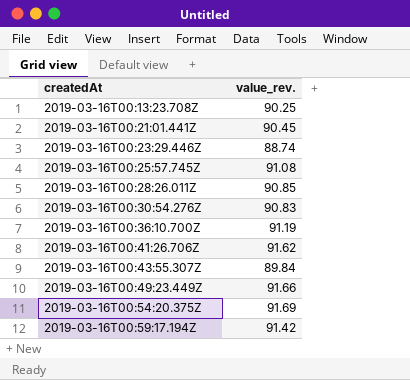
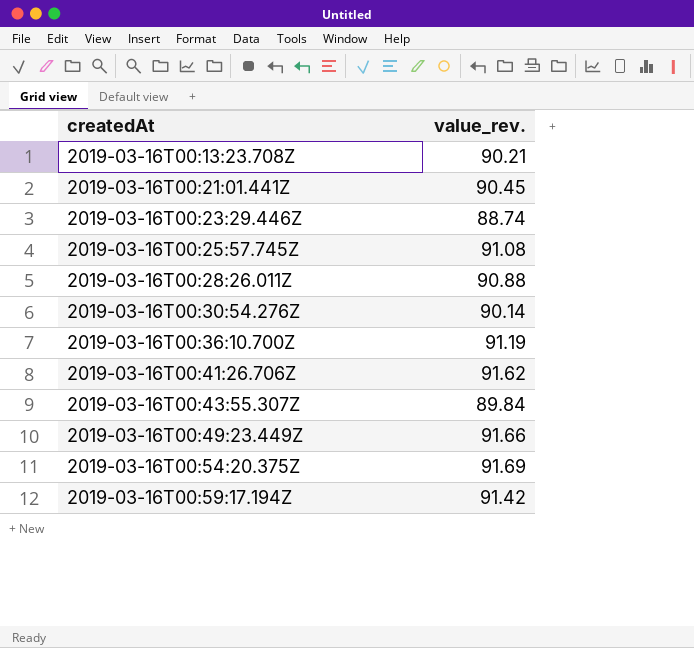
2019-03-16T00:13:23.708Z | value_rev.: 90.25 -> 90.21
2019-03-16T00:28:26.011Z | value_rev.: 90.85 -> 90.88
2019-03-16T00:30:54.276Z | value_rev.: 90.83 -> 90.14

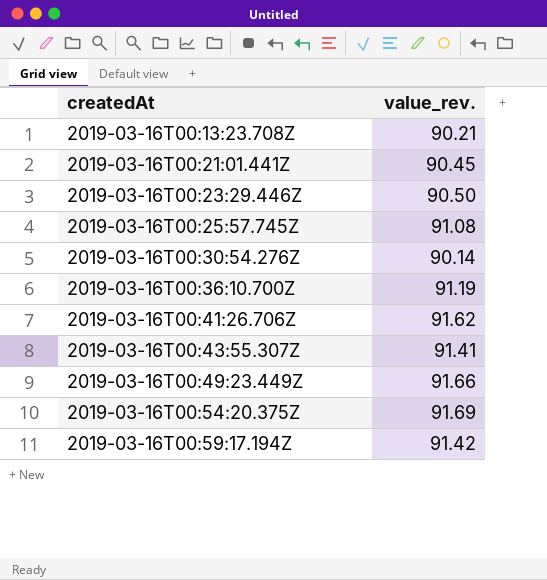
row 2019-03-16T00:28:26.011Z: 90.88 -> none
2019-03-16T00:23:29.446Z | value_rev.: 88.74 -> 90.50
2019-03-16T00:43:55.307Z | value_rev.: 89.84 -> 91.41

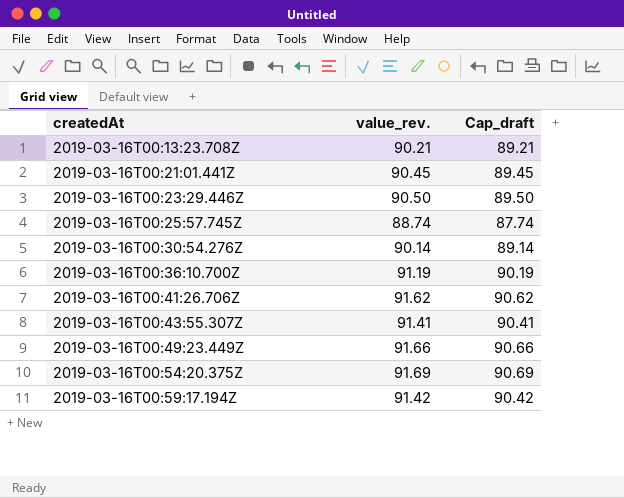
column Cap_draft | formula: none -> [value_rev.] - 1
2019-03-16T00:25:57.745Z | value_rev.: 91.08 -> 88.74

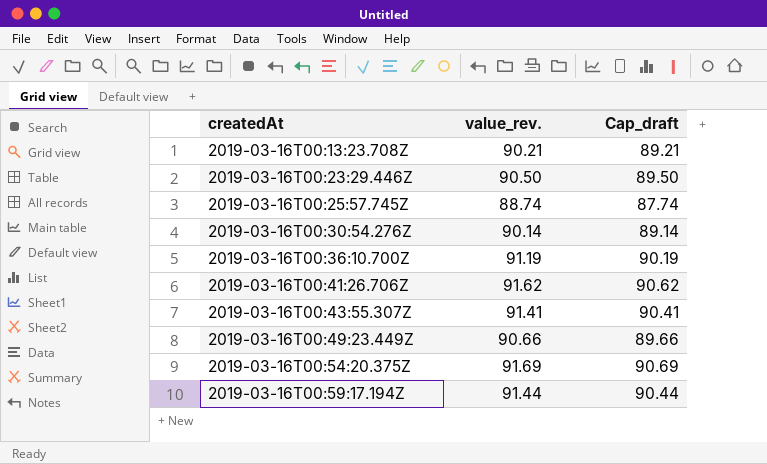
row 2019-03-16T00:21:01.441Z: 90.45 | 89.45 -> none
2019-03-16T00:49:23.449Z | value_rev.: 91.66 -> 90.66
2019-03-16T00:49:23.449Z | Cap_draft: 90.66 -> 89.66
2019-03-16T00:59:17.194Z | value_rev.: 91.42 -> 91.44
2019-03-16T00:59:17.194Z | Cap_draft: 90.42 -> 90.44

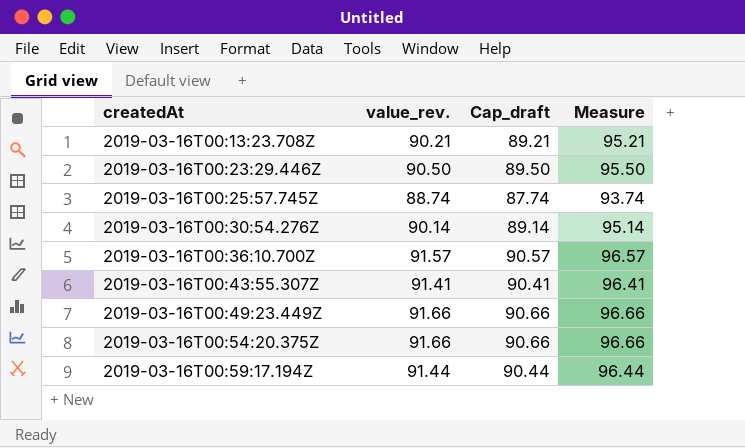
column Measure | formula: none -> [value_rev.] + 5
row 2019-03-16T00:41:26.706Z: 91.62 | 90.62 -> none
2019-03-16T00:36:10.700Z | value_rev.: 91.19 -> 91.57
2019-03-16T00:36:10.700Z | Cap_draft: 90.19 -> 90.57
2019-03-16T00:49:23.449Z | value_rev.: 90.66 -> 91.66
2019-03-16T00:49:23.449Z | Cap_draft: 89.66 -> 90.66
2019-03-16T00:54:20.375Z | value_rev.: 91.69 -> 91.66
2019-03-16T00:54:20.375Z | Cap_draft: 90.69 -> 90.66

